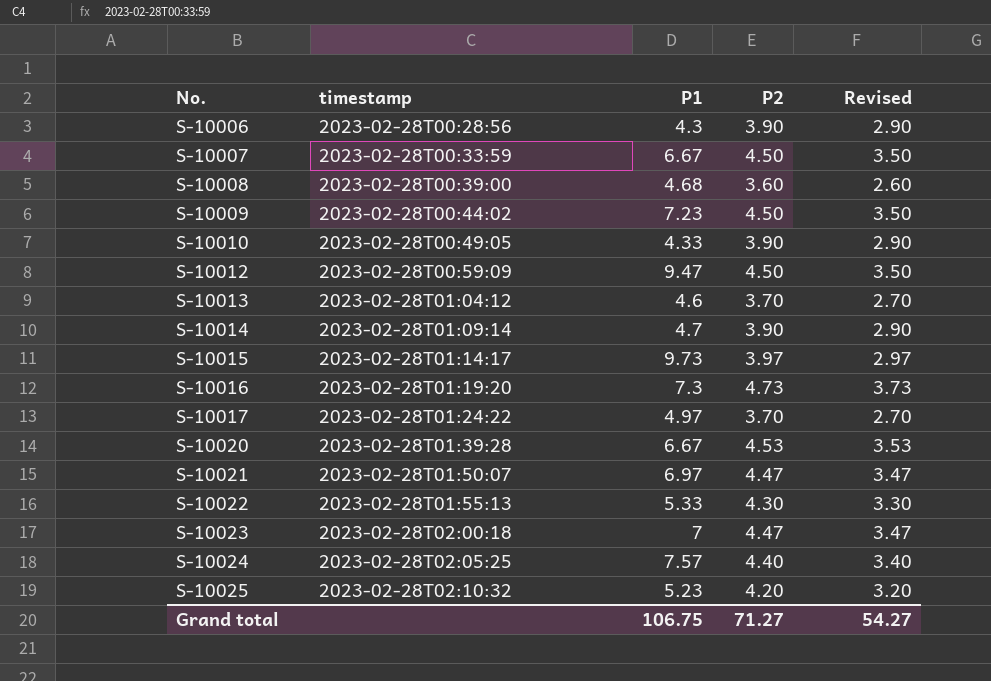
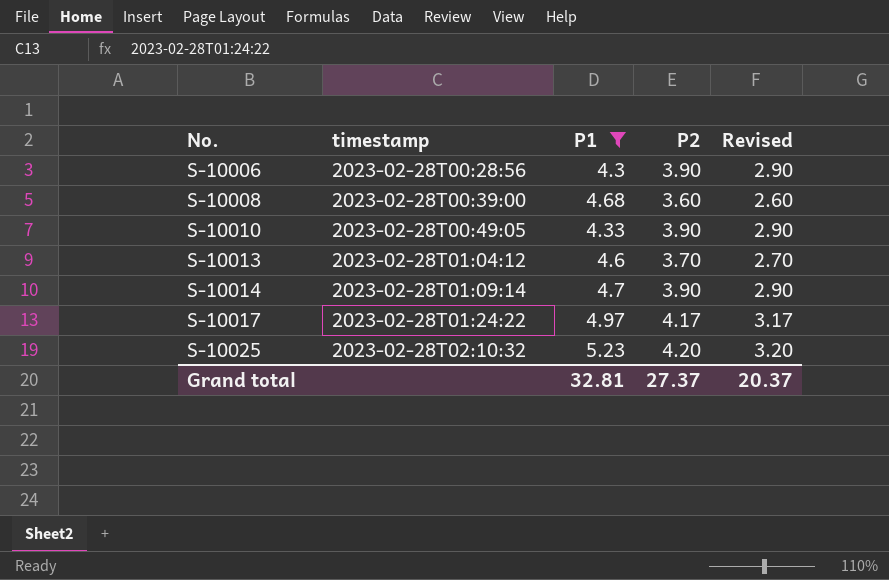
filter: none -> P1 <= 5.23
S-10017 | P2: 3.70 -> 4.17
S-10017 | Revised: 2.70 -> 3.17
Grand total | P1: 106.75 -> 32.81
Grand total | P2: 71.27 -> 27.37
Grand total | Revised: 54.27 -> 20.37

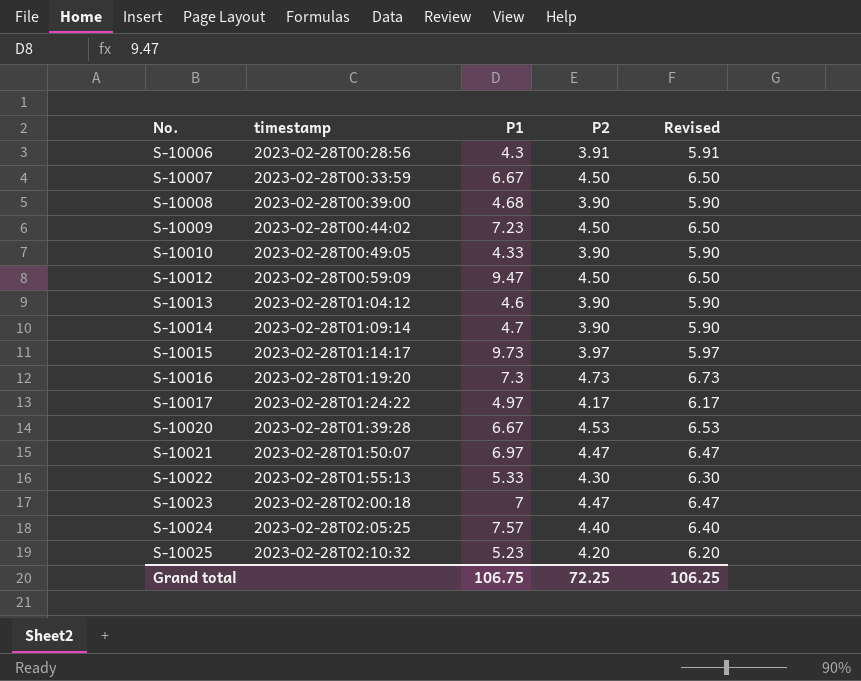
filter: P1 <= 5.23 -> none
column Revised | formula: [P2] - 1 -> [P2] + 2
S-10006 | P2: 3.90 -> 3.91
S-10008 | P2: 3.60 -> 3.90
S-10013 | P2: 3.70 -> 3.90
Grand total | P1: 32.81 -> 106.75
Grand total | P2: 27.37 -> 72.25
Grand total | Revised: 20.37 -> 106.25

